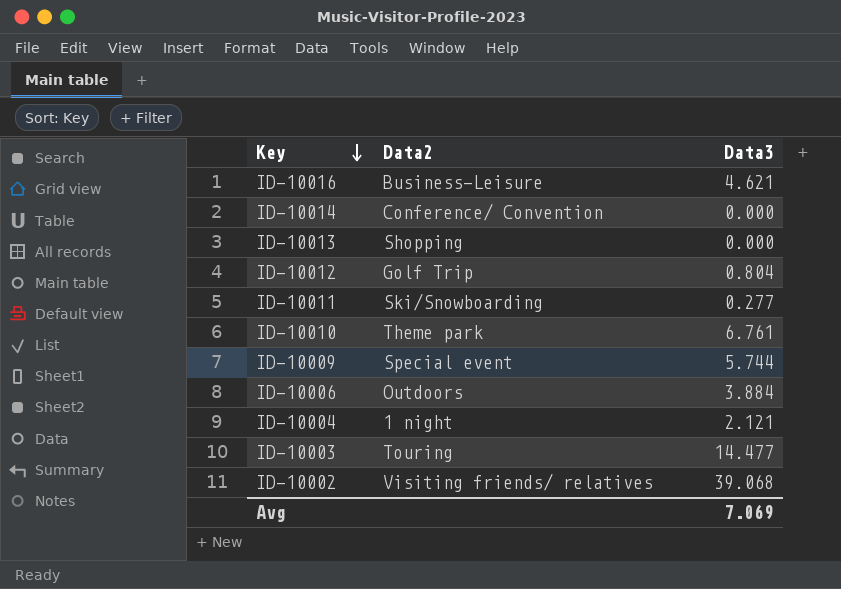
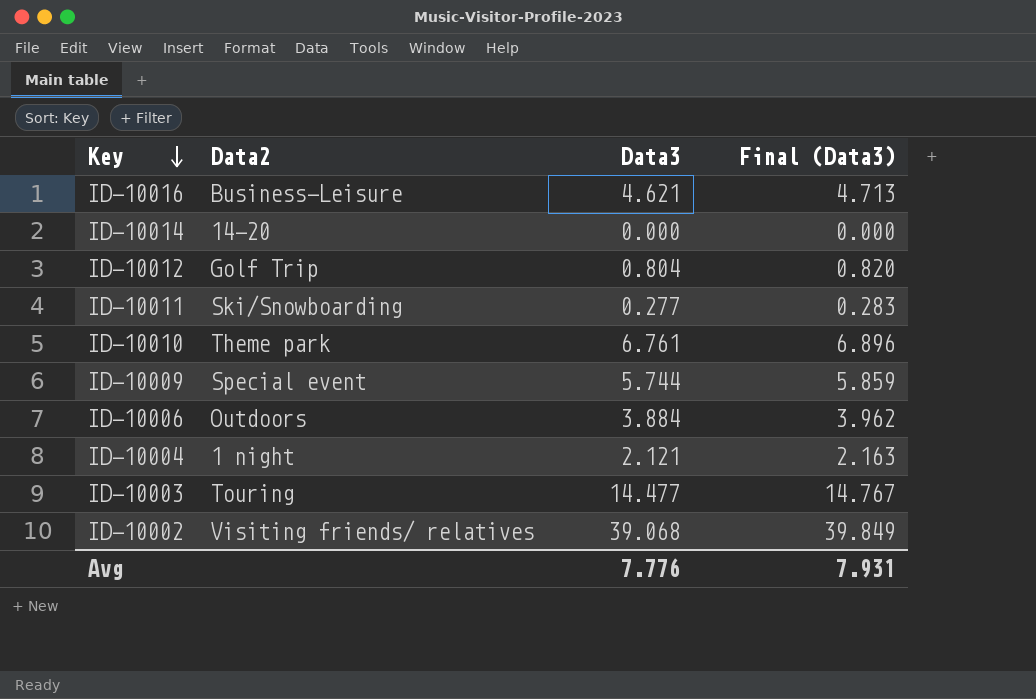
column Final (Data3) | formula: none -> [Data3] * 1.02
row ID-10013: Shopping | 0.000 -> none
ID-10014 | Data2: Conference/ Convention -> 14-20
Avg | Data3: 7.069 -> 7.776

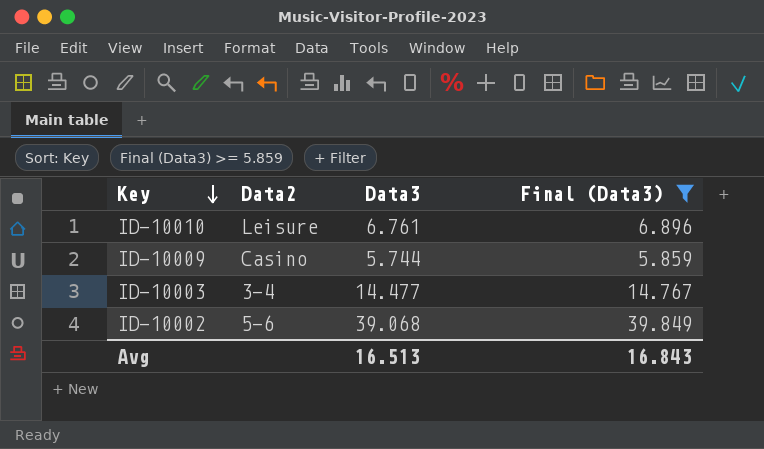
filter: none -> Final (Data3) >= 5.859
ID-10010 | Data2: Theme park -> Leisure
ID-10009 | Data2: Special event -> Casino
ID-10003 | Data2: Touring -> 3-4
ID-10002 | Data2: Visiting friends/ relatives -> 5-6
Avg | Data3: 7.776 -> 16.513
Avg | Final (Data3): 7.931 -> 16.843

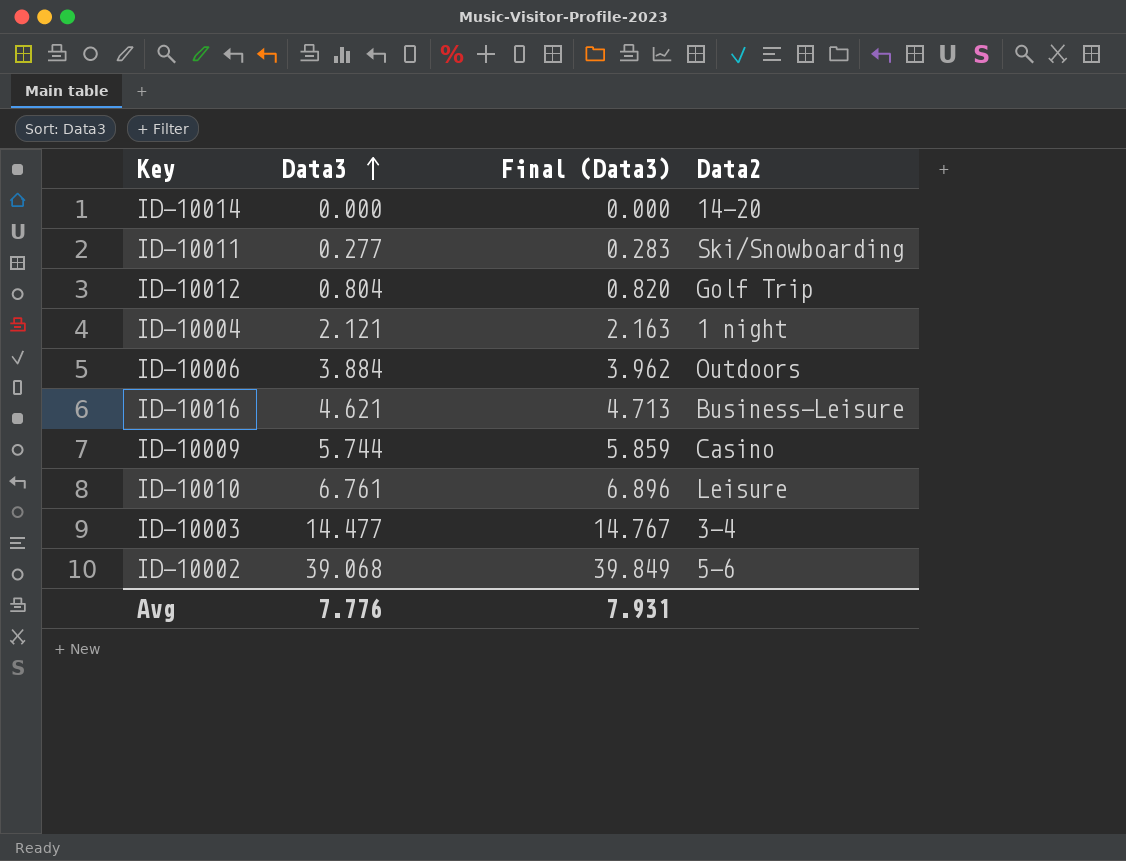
filter: Final (Data3) >= 5.859 -> none
row order: Key descending -> Data3 ascending
column Data2 | position: 2 -> 4
Avg | Data3: 16.513 -> 7.776
Avg | Final (Data3): 16.843 -> 7.931

